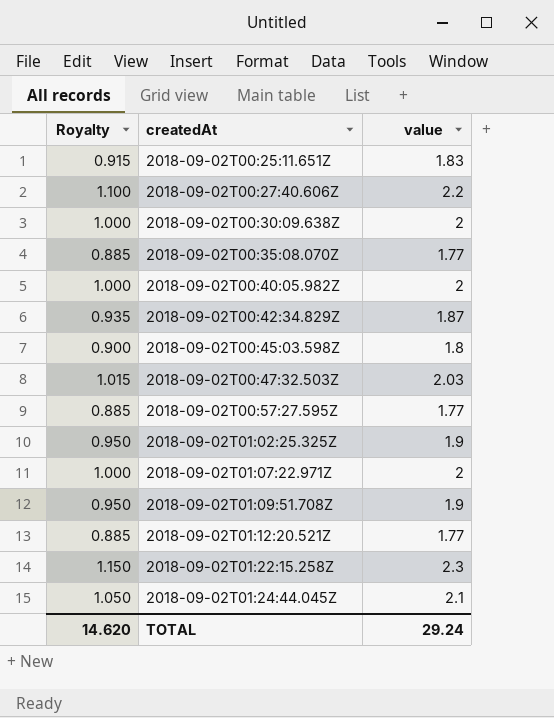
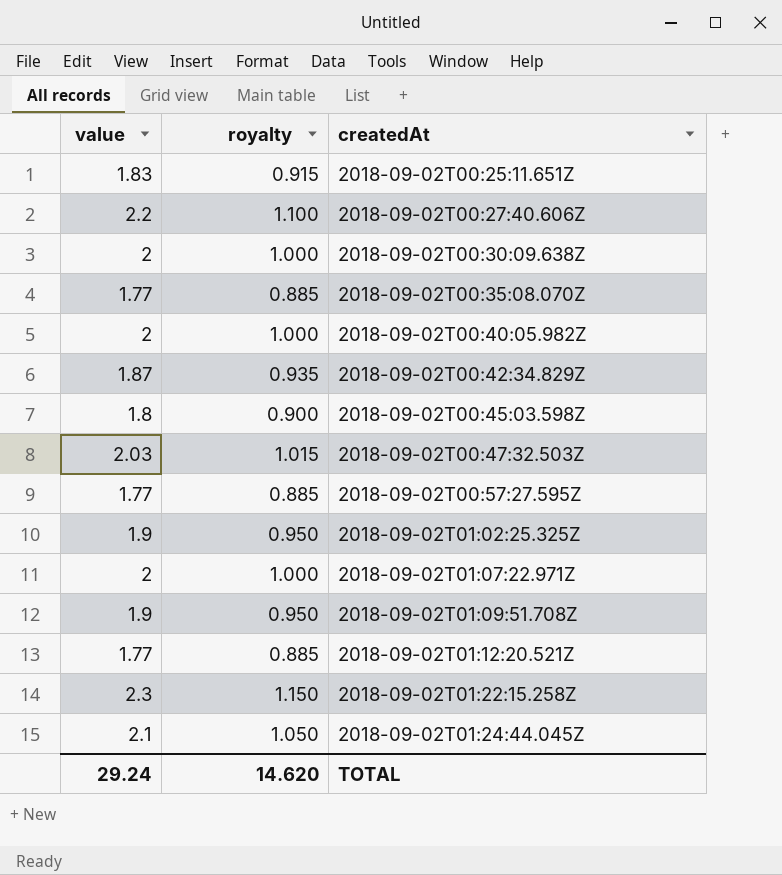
column value | position: 3 -> 1
column name: Royalty -> royalty

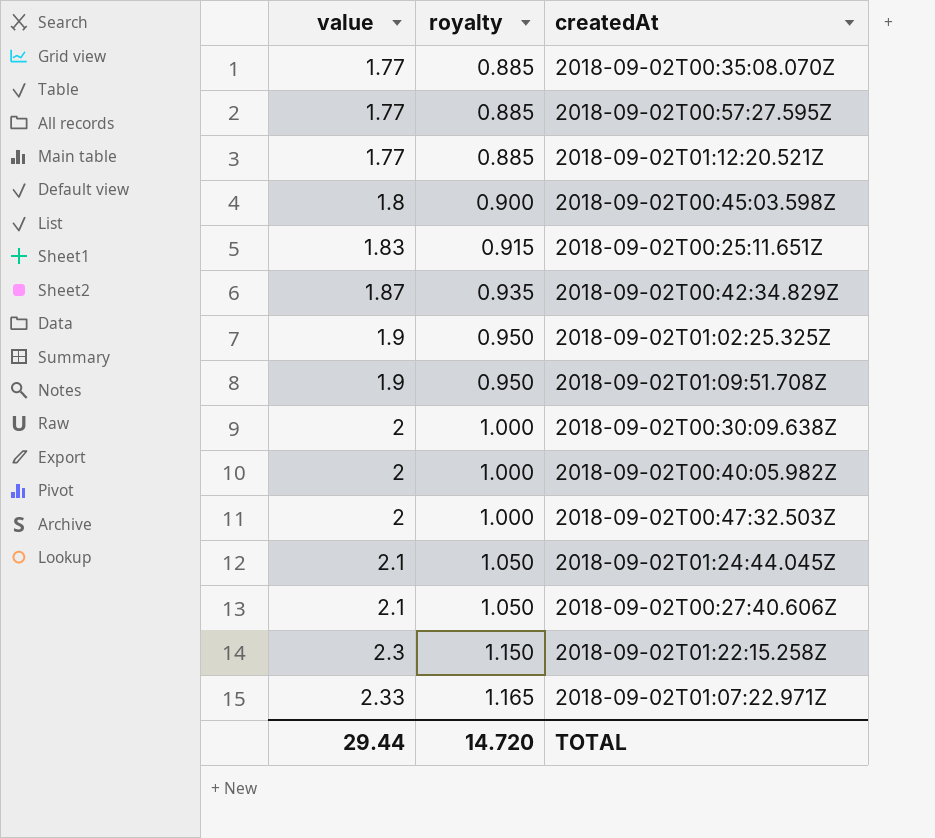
row order: createdAt ascending -> value ascending
2018-09-02T00:47:32.503Z | value: 2.03 -> 2
2018-09-02T00:47:32.503Z | royalty: 1.015 -> 1.000
2018-09-02T00:27:40.606Z | value: 2.2 -> 2.1
2018-09-02T00:27:40.606Z | royalty: 1.100 -> 1.050
2018-09-02T01:07:22.971Z | value: 2 -> 2.33
2018-09-02T01:07:22.971Z | royalty: 1.000 -> 1.165
TOTAL | value: 29.24 -> 29.44
TOTAL | royalty: 14.620 -> 14.720

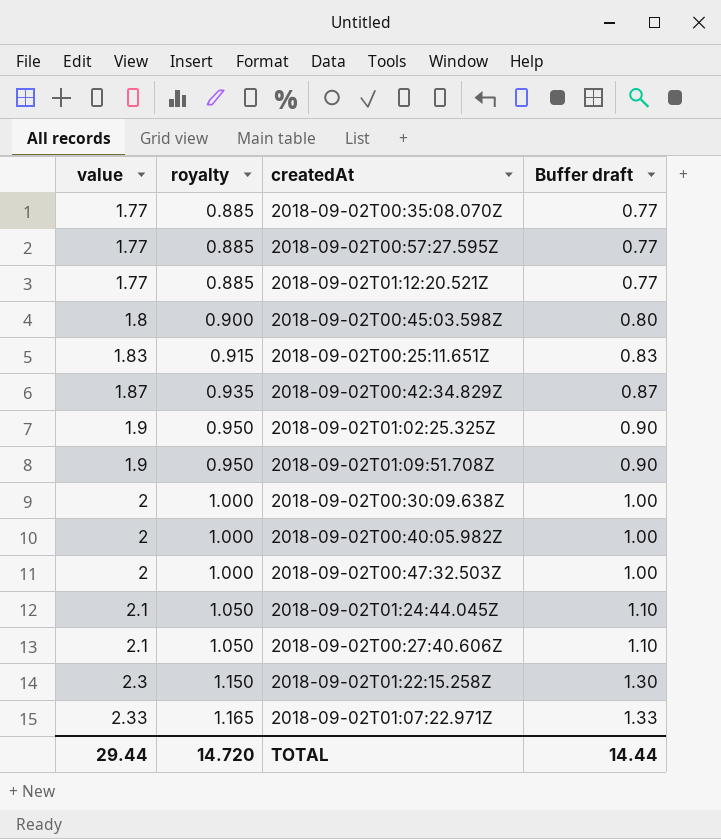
column Buffer draft | formula: none -> [value] - 1

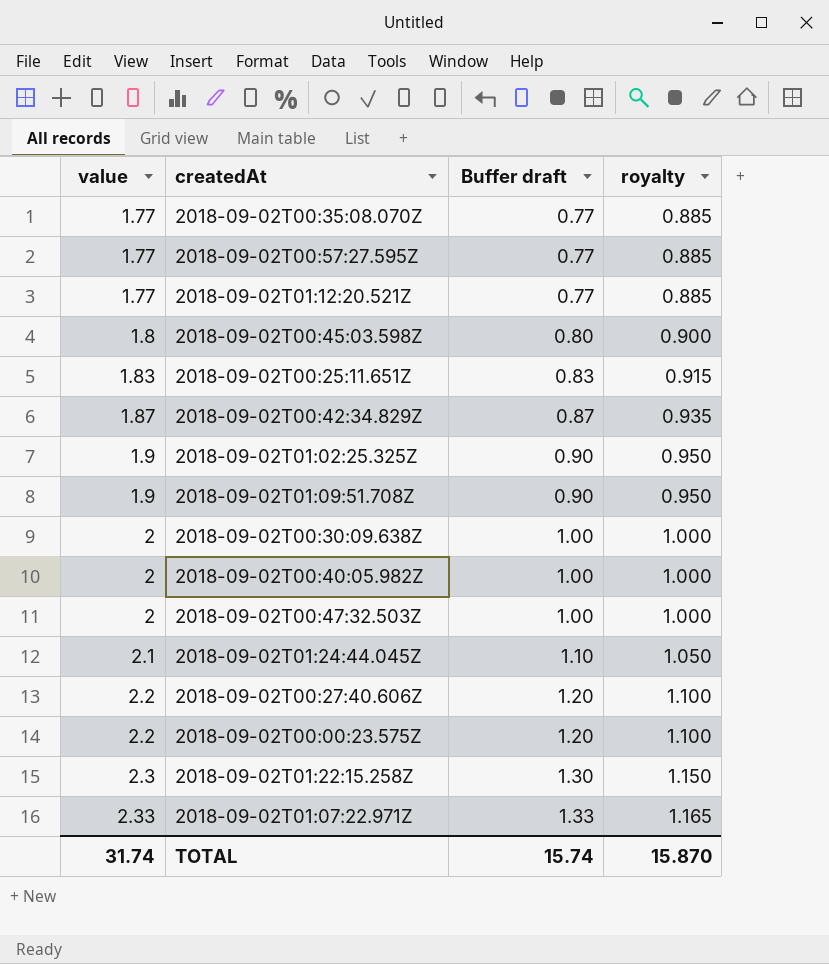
column royalty | position: 2 -> 4
2018-09-02T00:27:40.606Z | value: 2.1 -> 2.2
2018-09-02T00:27:40.606Z | Buffer draft: 1.10 -> 1.20
2018-09-02T00:27:40.606Z | royalty: 1.050 -> 1.100
row 2018-09-02T00:00:23.575Z: none -> 2.2 | 1.20 | 1.100
TOTAL | value: 29.44 -> 31.74
TOTAL | Buffer draft: 14.44 -> 15.74
TOTAL | royalty: 14.720 -> 15.870

